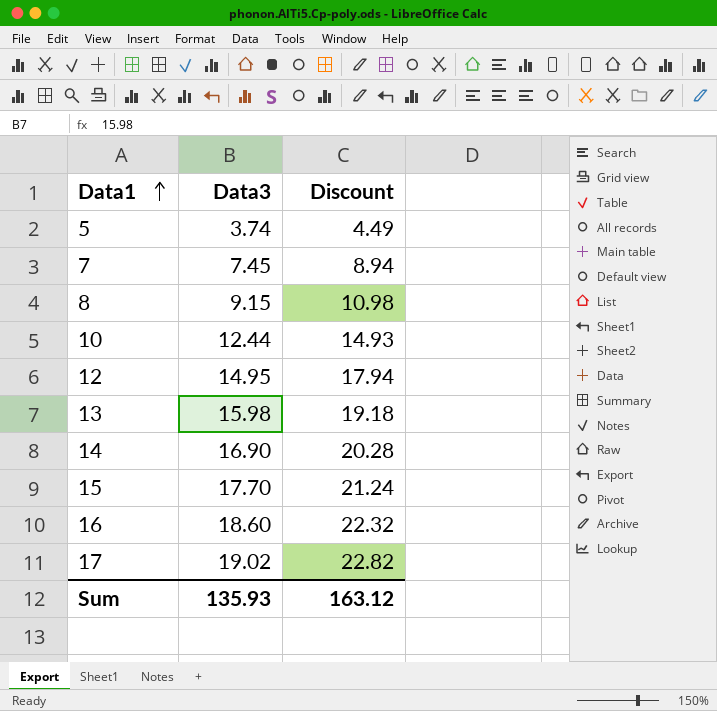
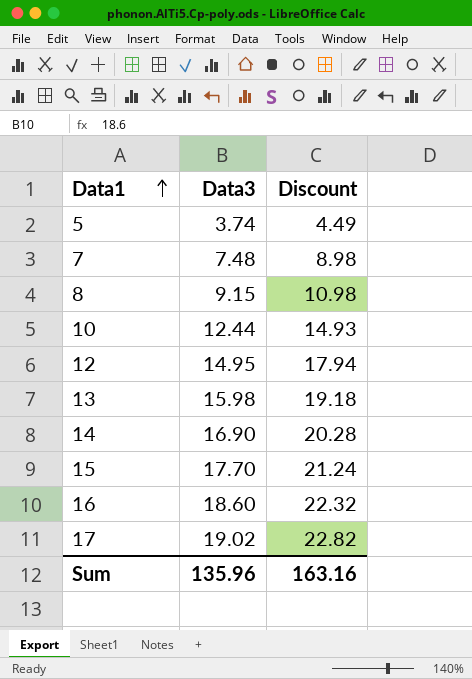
7 | Data3: 7.45 -> 7.48
7 | Discount: 8.94 -> 8.98
Sum | Data3: 135.93 -> 135.96
Sum | Discount: 163.12 -> 163.16

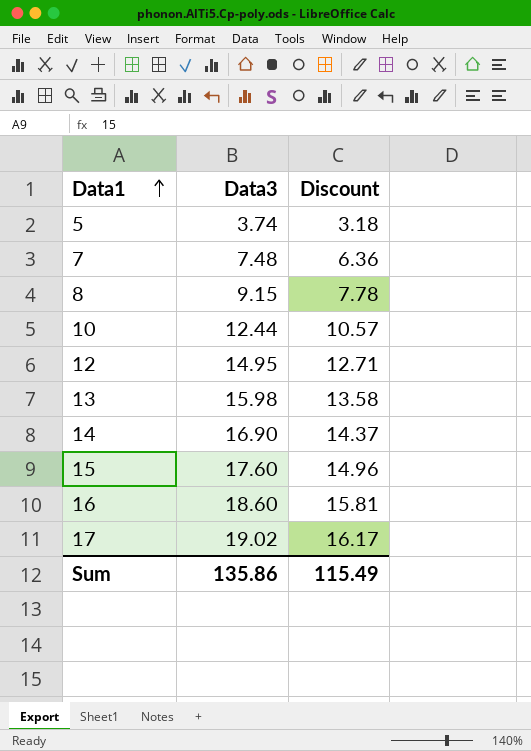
column Discount | formula: [Data3] * 1.2 -> [Data3] * 0.85
15 | Data3: 17.70 -> 17.60
Sum | Data3: 135.96 -> 135.86
Sum | Discount: 163.16 -> 115.49

